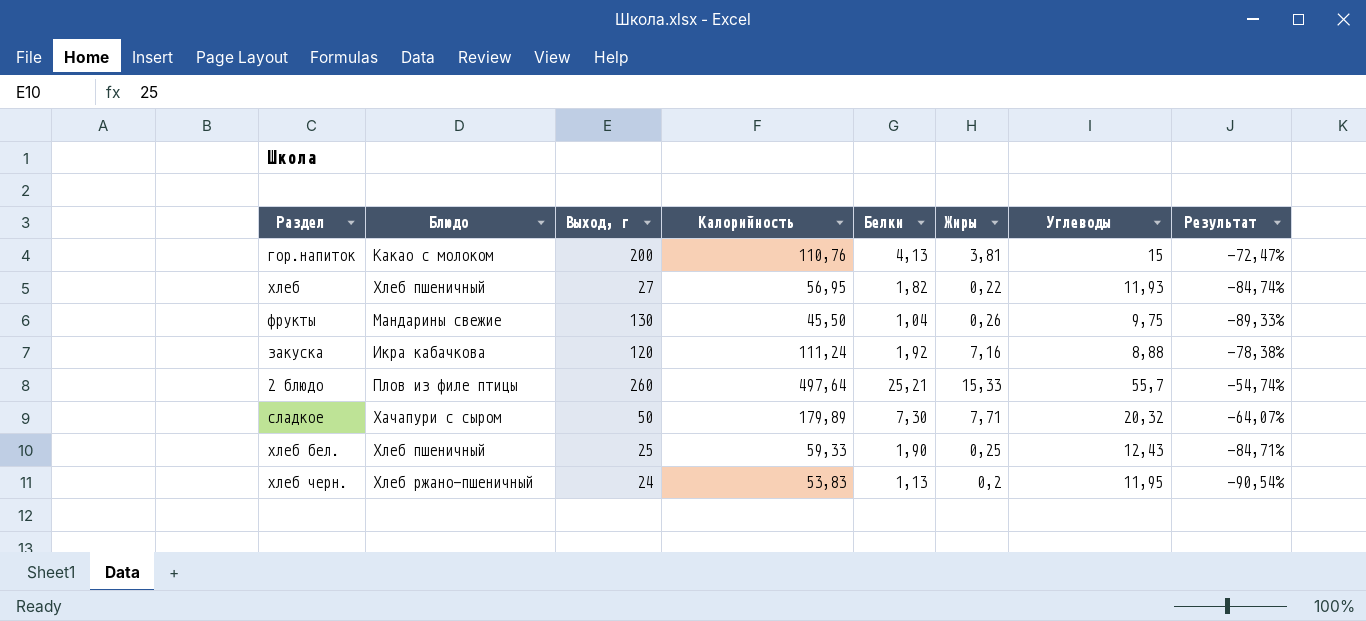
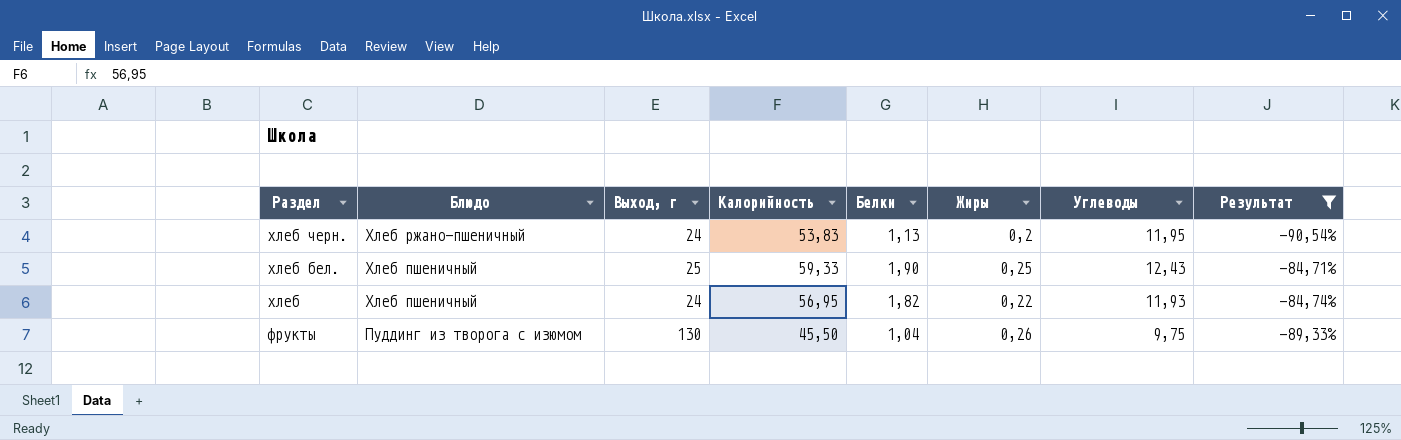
filter: none -> Результат <= -84,71%
row order: none -> Раздел descending
хлеб | Выход, г: 27 -> 24
фрукты | Блюдо: Мандарины свежие -> Пуддинг из творога с изюмом

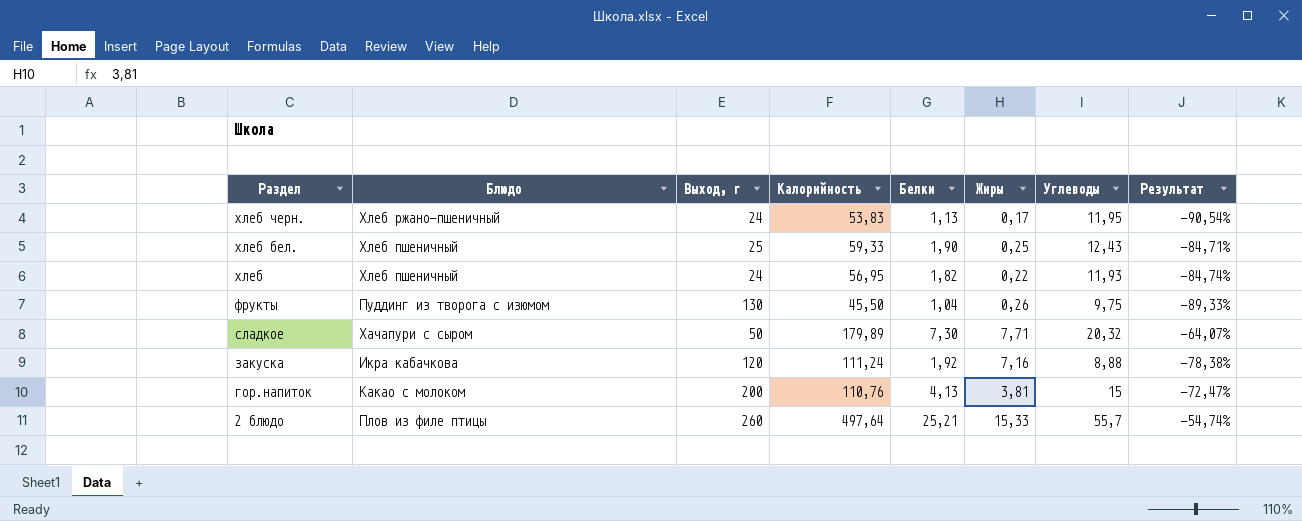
filter: Результат <= -84,71% -> none
хлеб черн. | Жиры: 0,2 -> 0,17

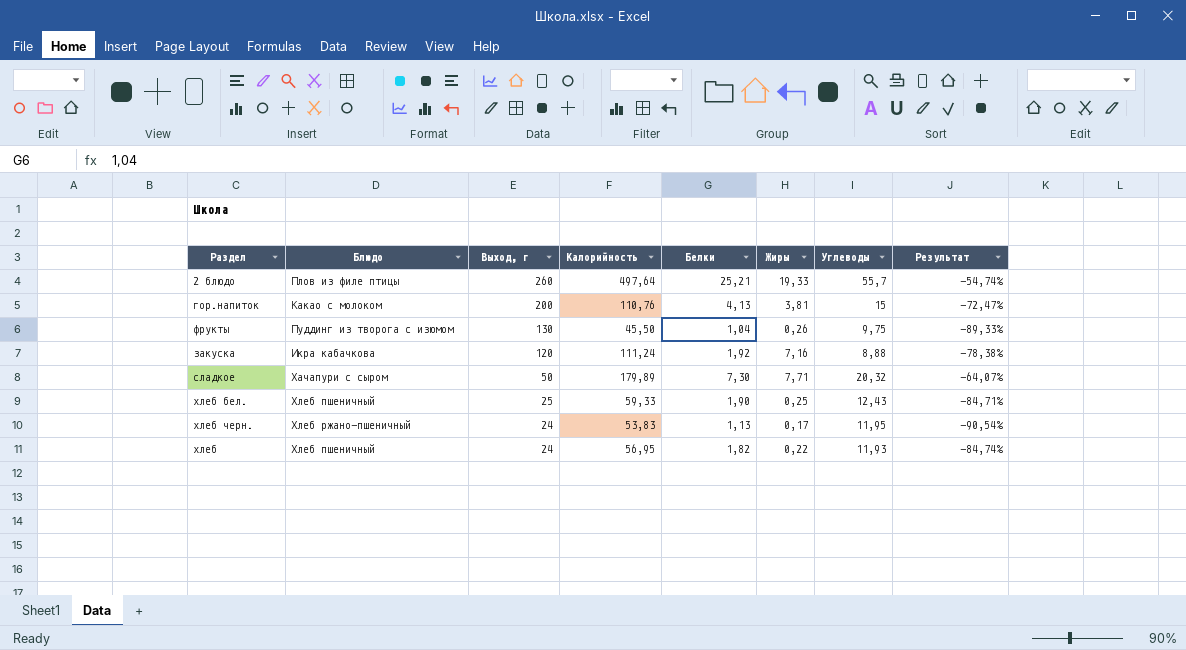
row order: Раздел descending -> Выход, г descending
2 блюдо | Жиры: 15,33 -> 19,33

